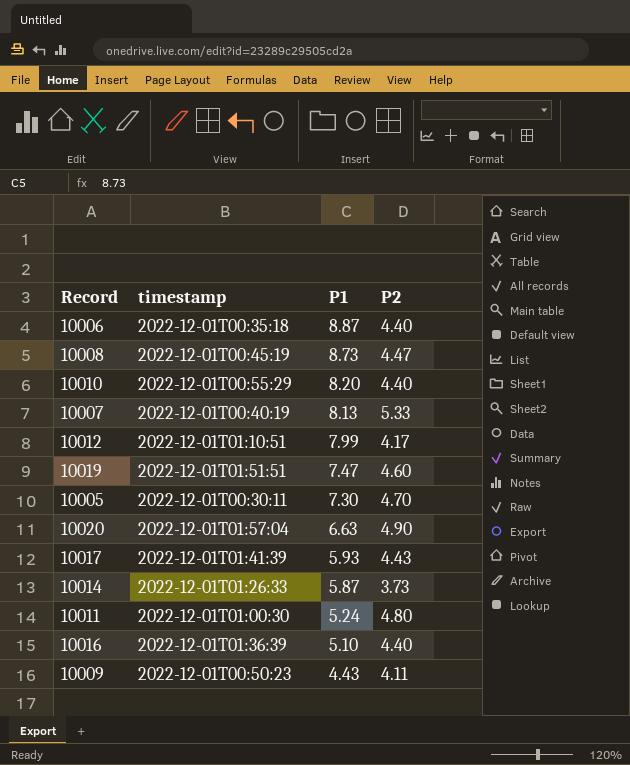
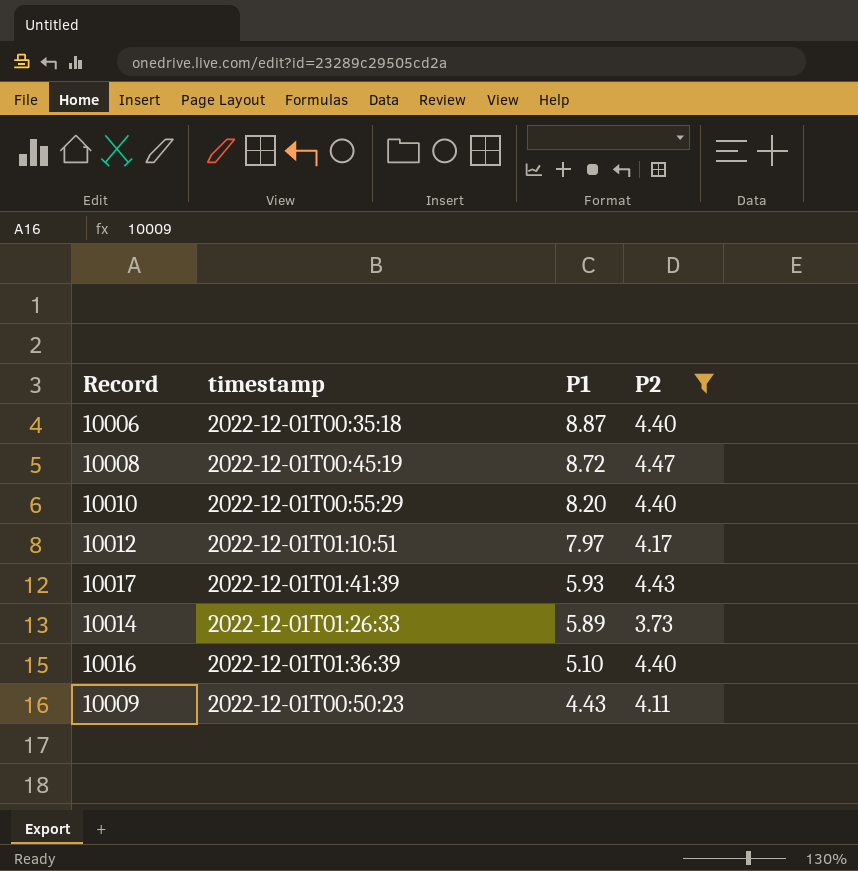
filter: none -> P2 <= 4.47
10008 | P1: 8.73 -> 8.72
10012 | P1: 7.99 -> 7.97
10014 | P1: 5.87 -> 5.89

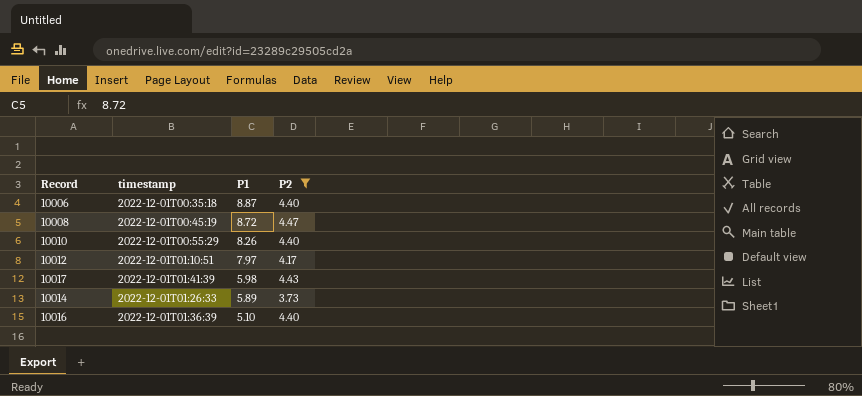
row 10009: 2022-12-01T00:50:23 | 4.43 | 4.11 -> none
10010 | P1: 8.20 -> 8.26
10017 | P1: 5.93 -> 5.98

